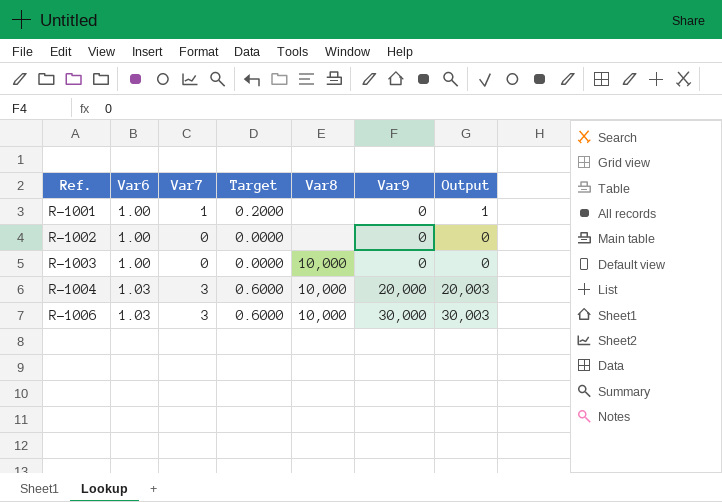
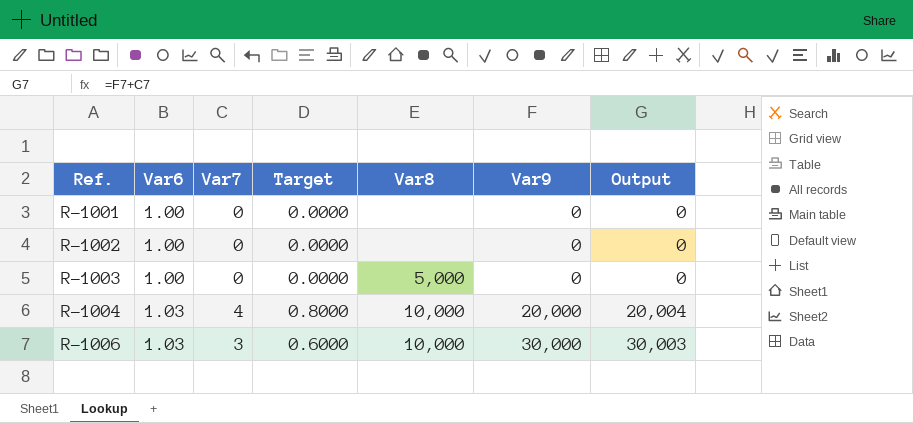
R-1001 | Var7: 1 -> 0
R-1001 | Target: 0.2000 -> 0.0000
R-1001 | Output: 1 -> 0
R-1003 | Var8: 10,000 -> 5,000
R-1004 | Var7: 3 -> 4
R-1004 | Target: 0.6000 -> 0.8000
R-1004 | Output: 20,003 -> 20,004

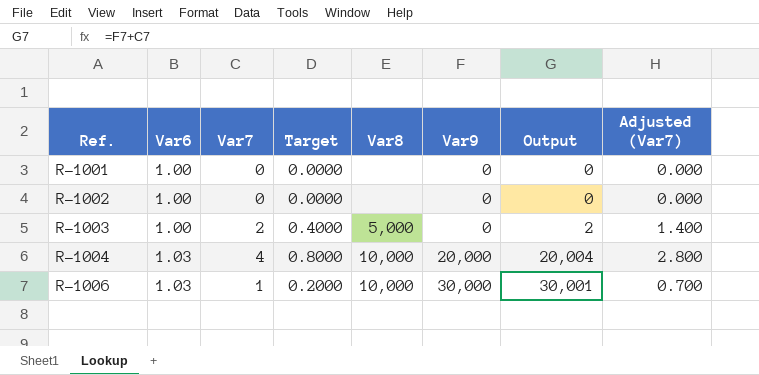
column Adjusted (Var7) | formula: none -> [Var7] * 0.7
R-1003 | Var7: 0 -> 2
R-1003 | Target: 0.0000 -> 0.4000
R-1003 | Output: 0 -> 2
R-1006 | Var7: 3 -> 1
R-1006 | Target: 0.6000 -> 0.2000
R-1006 | Output: 30,003 -> 30,001

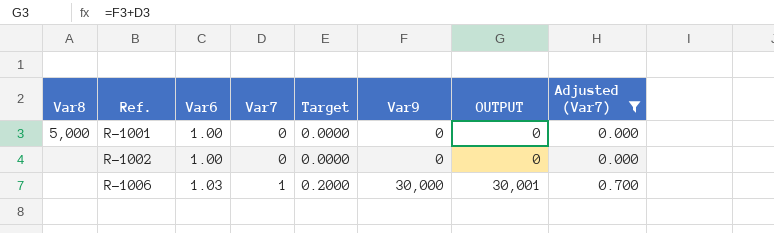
filter: none -> Adjusted (Var7) <= 0.700
column Var8 | position: 5 -> 1
column name: Output -> OUTPUT
R-1001 | Var8: none -> 5,000
R-1006 | Var8: 10,000 -> none

